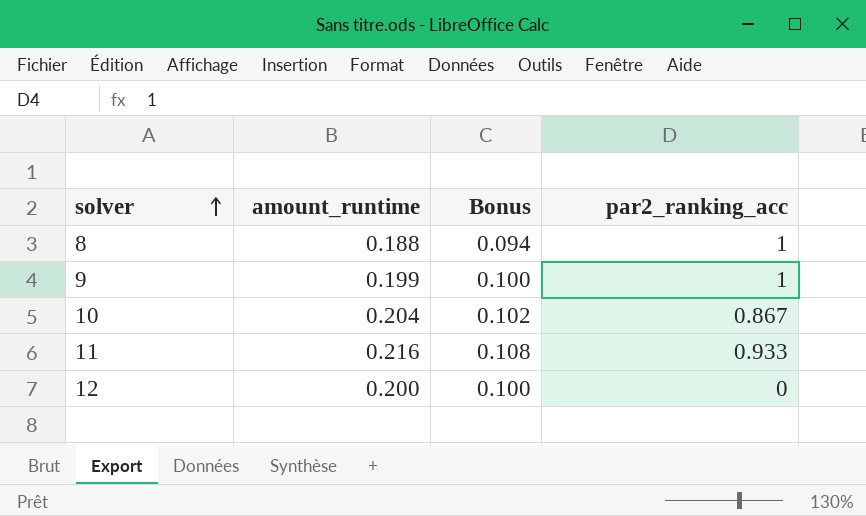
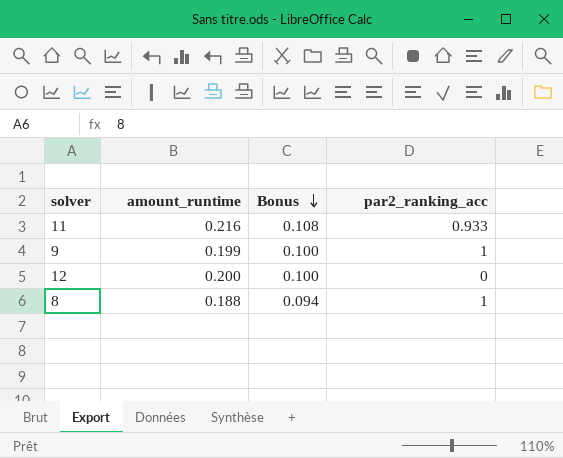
row order: solver ascending -> Bonus descending
row 10: 0.204 | 0.102 | 0.867 -> none

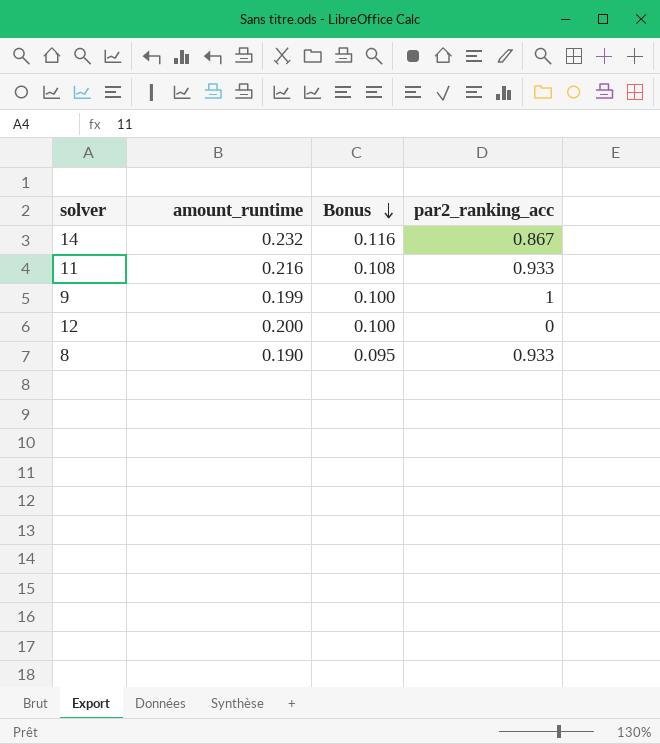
row 14: none -> 0.232 | 0.116 | 0.867
8 | amount_runtime: 0.188 -> 0.190
8 | Bonus: 0.094 -> 0.095
8 | par2_ranking_acc: 1 -> 0.933

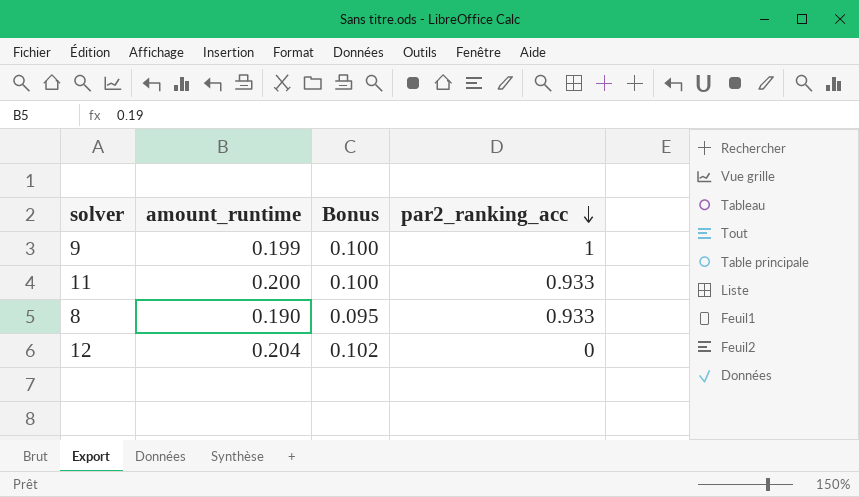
row order: Bonus descending -> par2_ranking_acc descending
row 14: 0.232 | 0.116 | 0.867 -> none
11 | amount_runtime: 0.216 -> 0.200
11 | Bonus: 0.108 -> 0.100
12 | amount_runtime: 0.200 -> 0.204
12 | Bonus: 0.100 -> 0.102

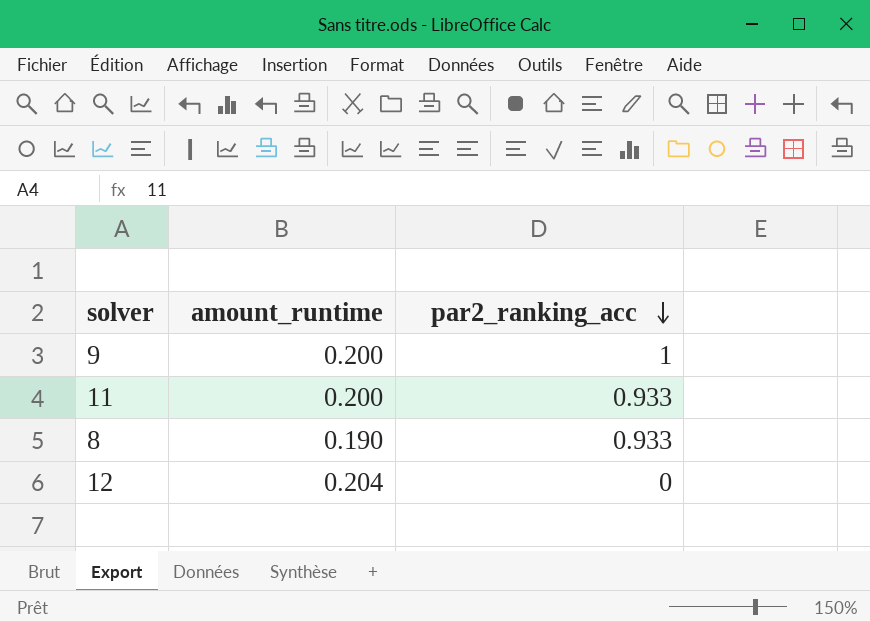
column Bonus | formula: [amount_runtime] * 0.5 -> none
9 | amount_runtime: 0.199 -> 0.200

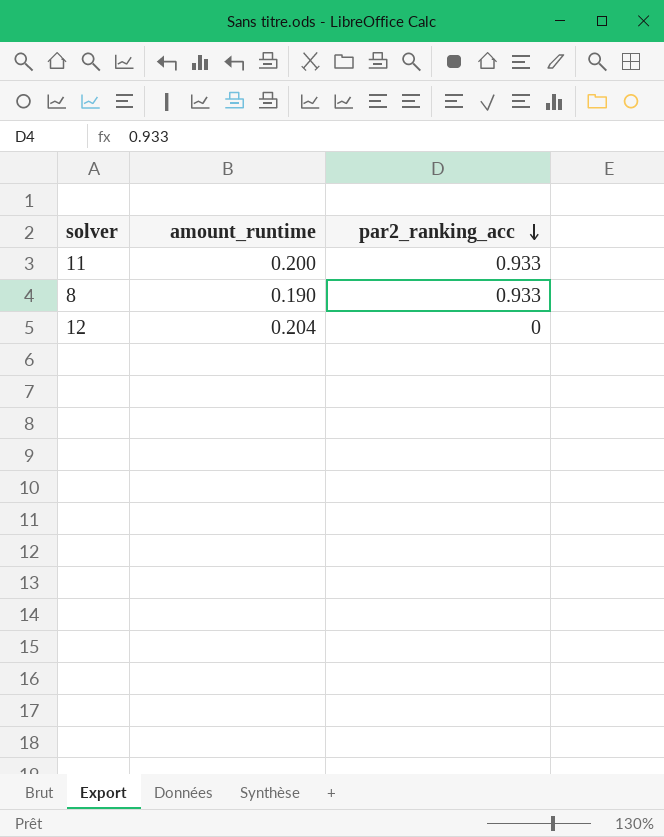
row 9: 0.200 | 1 -> none

